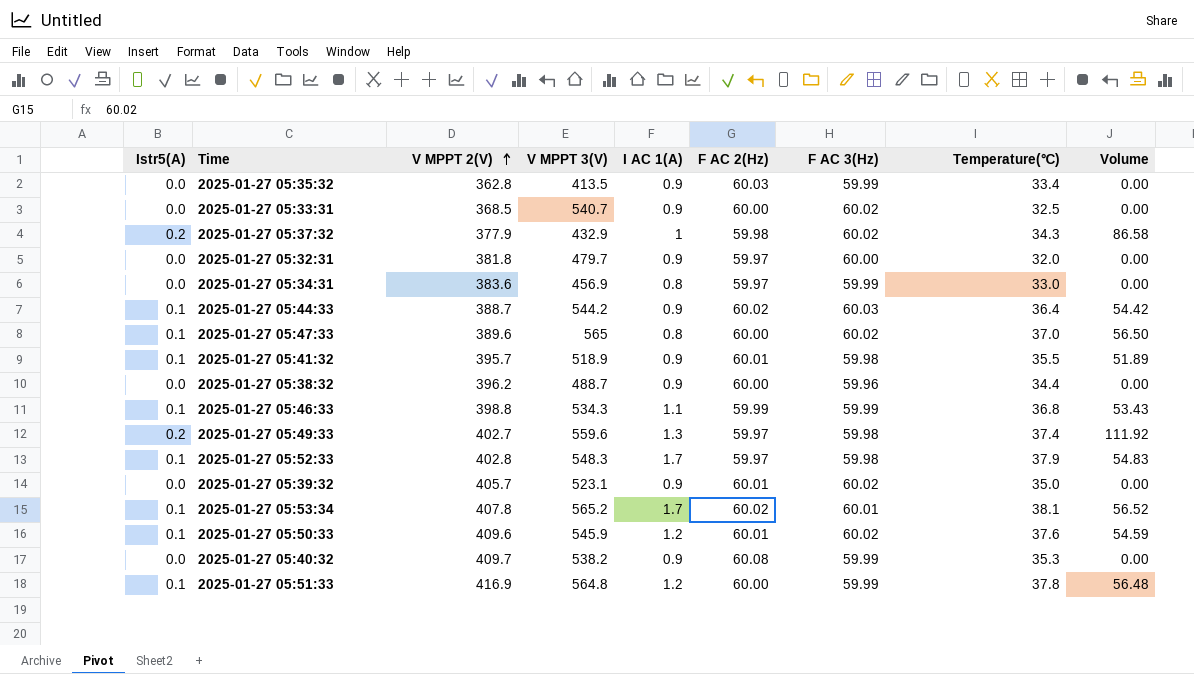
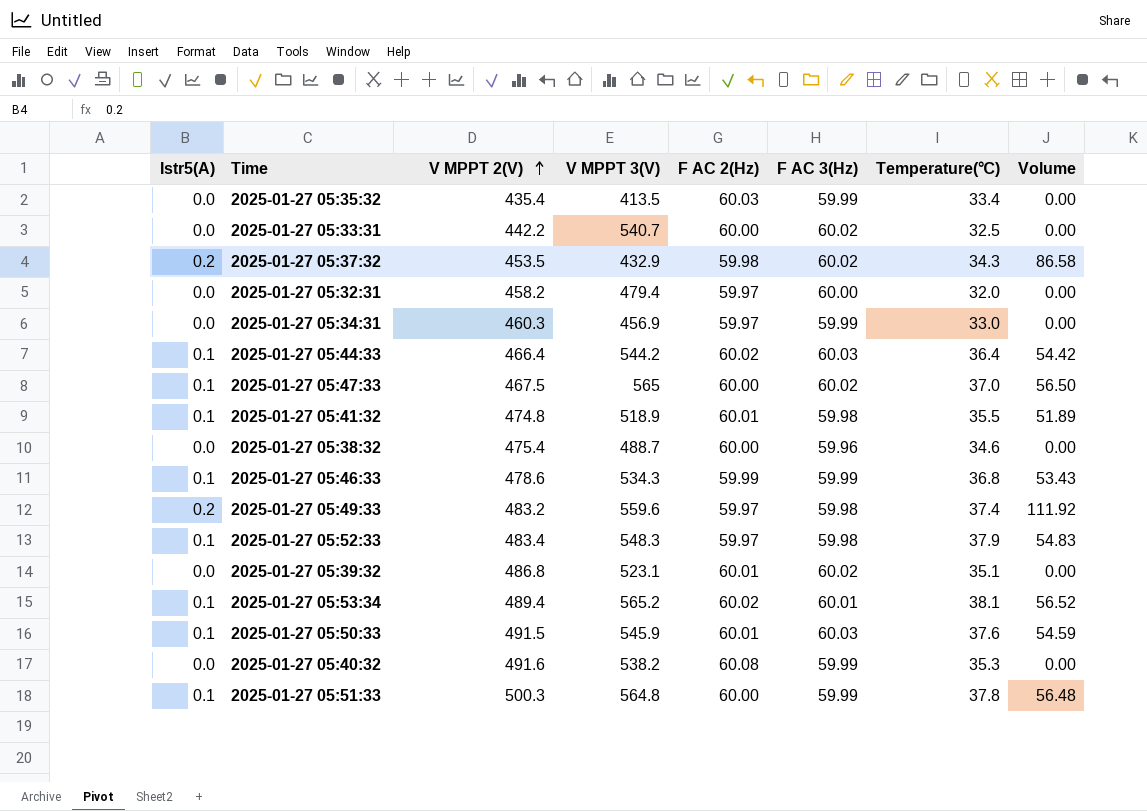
column I AC 1(A) | position: 5 -> none
2025-01-27 05:35:32 | V MPPT 2(V): 362.8 -> 435.4
2025-01-27 05:33:31 | V MPPT 2(V): 368.5 -> 442.2
2025-01-27 05:37:32 | V MPPT 2(V): 377.9 -> 453.5
2025-01-27 05:32:31 | V MPPT 2(V): 381.8 -> 458.2
2025-01-27 05:32:31 | V MPPT 3(V): 479.7 -> 479.4
2025-01-27 05:34:31 | V MPPT 2(V): 383.6 -> 460.3
2025-01-27 05:44:33 | V MPPT 2(V): 388.7 -> 466.4
2025-01-27 05:47:33 | V MPPT 2(V): 389.6 -> 467.5
2025-01-27 05:41:32 | V MPPT 2(V): 395.7 -> 474.8
2025-01-27 05:38:32 | V MPPT 2(V): 396.2 -> 475.4
2025-01-27 05:38:32 | Temperature(℃): 34.4 -> 34.6
2025-01-27 05:46:33 | V MPPT 2(V): 398.8 -> 478.6
2025-01-27 05:49:33 | V MPPT 2(V): 402.7 -> 483.2
2025-01-27 05:52:33 | V MPPT 2(V): 402.8 -> 483.4
2025-01-27 05:39:32 | V MPPT 2(V): 405.7 -> 486.8
2025-01-27 05:39:32 | Temperature(℃): 35.0 -> 35.1
2025-01-27 05:53:34 | V MPPT 2(V): 407.8 -> 489.4
2025-01-27 05:50:33 | V MPPT 2(V): 409.6 -> 491.5
2025-01-27 05:50:33 | F AC 3(Hz): 60.02 -> 60.03
2025-01-27 05:40:32 | V MPPT 2(V): 409.7 -> 491.6
2025-01-27 05:51:33 | V MPPT 2(V): 416.9 -> 500.3

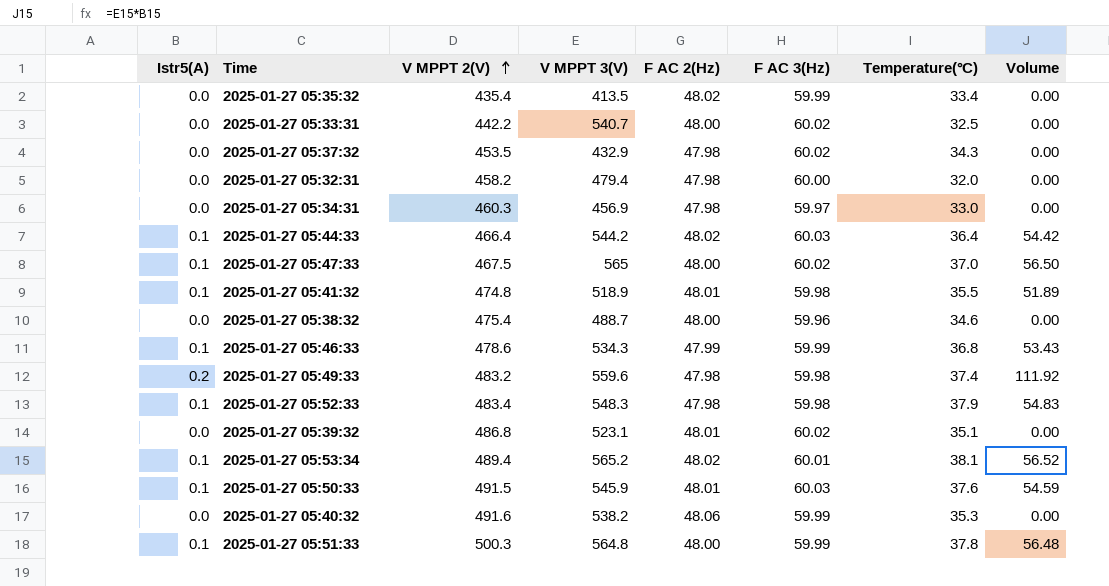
2025-01-27 05:35:32 | F AC 2(Hz): 60.03 -> 48.02
2025-01-27 05:33:31 | F AC 2(Hz): 60.00 -> 48.00
2025-01-27 05:37:32 | Istr5(A): 0.2 -> 0.0
2025-01-27 05:37:32 | F AC 2(Hz): 59.98 -> 47.98
2025-01-27 05:37:32 | Volume: 86.58 -> 0.00
2025-01-27 05:32:31 | F AC 2(Hz): 59.97 -> 47.98
2025-01-27 05:34:31 | F AC 2(Hz): 59.97 -> 47.98
2025-01-27 05:34:31 | F AC 3(Hz): 59.99 -> 59.97
2025-01-27 05:44:33 | F AC 2(Hz): 60.02 -> 48.02
2025-01-27 05:47:33 | F AC 2(Hz): 60.00 -> 48.00
2025-01-27 05:41:32 | F AC 2(Hz): 60.01 -> 48.01
2025-01-27 05:38:32 | F AC 2(Hz): 60.00 -> 48.00
2025-01-27 05:46:33 | F AC 2(Hz): 59.99 -> 47.99
2025-01-27 05:49:33 | F AC 2(Hz): 59.97 -> 47.98
2025-01-27 05:52:33 | F AC 2(Hz): 59.97 -> 47.98
2025-01-27 05:39:32 | F AC 2(Hz): 60.01 -> 48.01
2025-01-27 05:53:34 | F AC 2(Hz): 60.02 -> 48.02
2025-01-27 05:50:33 | F AC 2(Hz): 60.01 -> 48.01
2025-01-27 05:40:32 | F AC 2(Hz): 60.08 -> 48.06
2025-01-27 05:51:33 | F AC 2(Hz): 60.00 -> 48.00

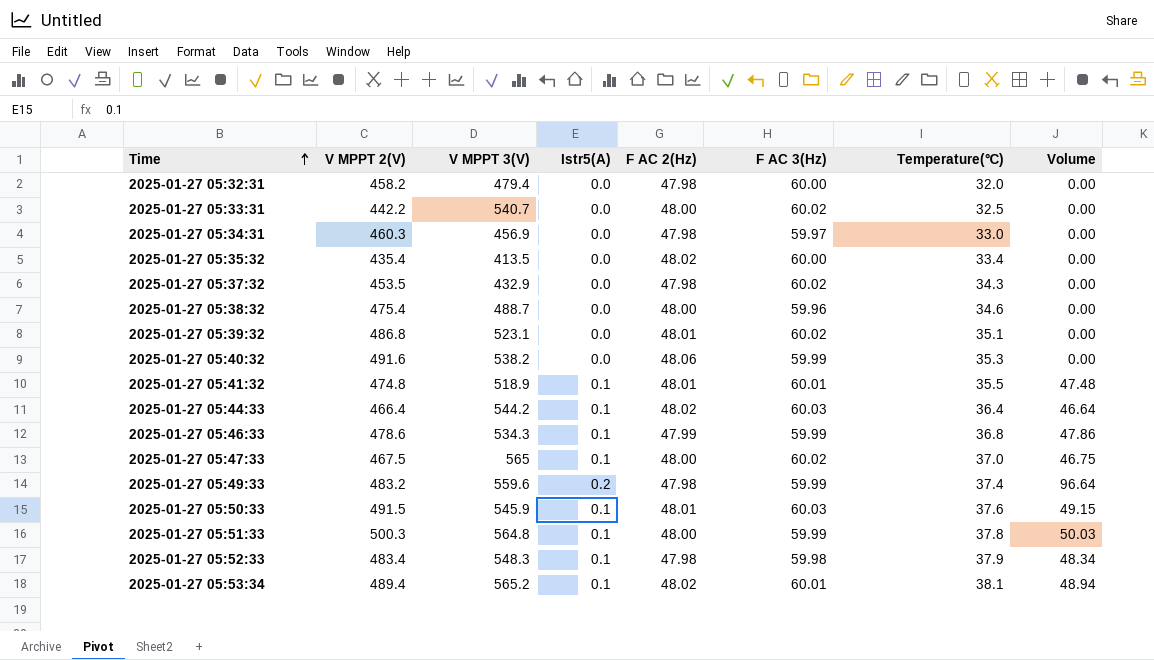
row order: V MPPT 2(V) ascending -> Time ascending
column Istr5(A) | position: 1 -> 4
column Volume | formula: [Istr5(A)] * [V MPPT 3(V)] -> [V MPPT 2(V)] * [Istr5(A)]
2025-01-27 05:35:32 | F AC 3(Hz): 59.99 -> 60.00
2025-01-27 05:41:32 | F AC 3(Hz): 59.98 -> 60.01
2025-01-27 05:49:33 | F AC 3(Hz): 59.98 -> 59.99

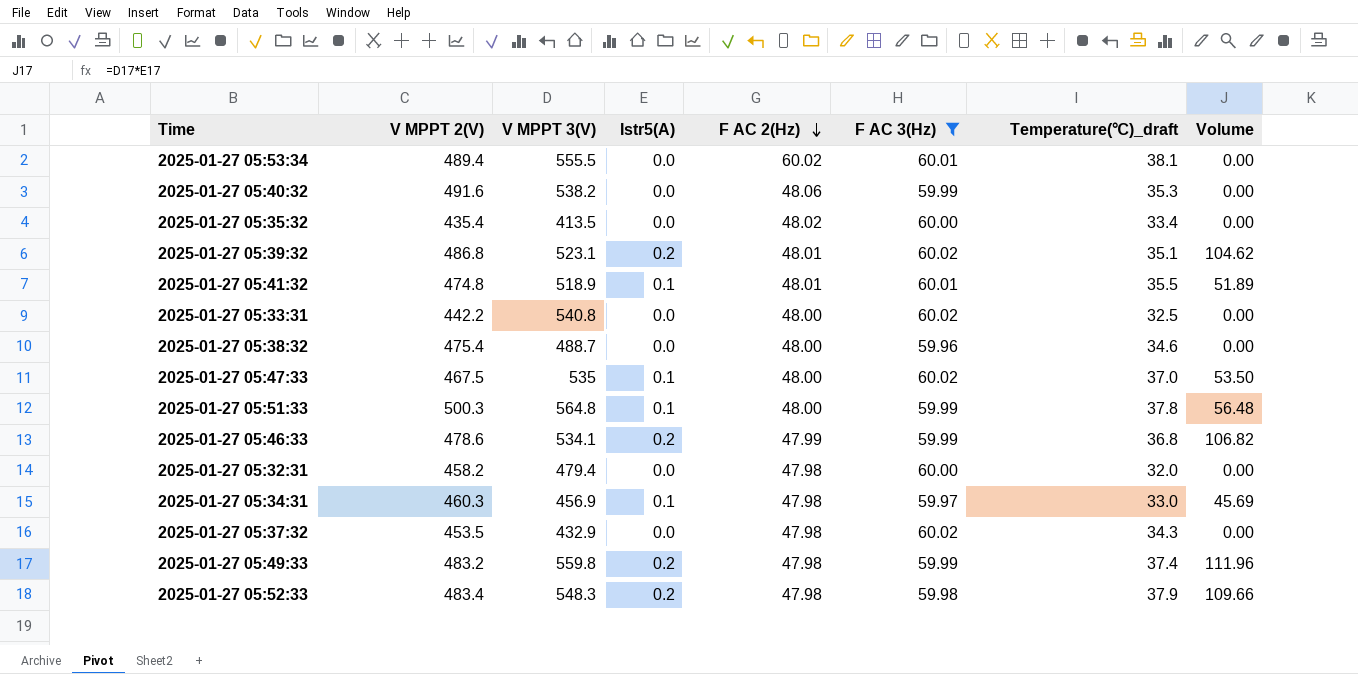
filter: none -> F AC 3(Hz) != 60.03
row order: Time ascending -> F AC 2(Hz) descending
column name: Temperature(℃) -> Temperature(℃)_draft
column Volume | formula: [V MPPT 2(V)] * [Istr5(A)] -> [V MPPT 3(V)] * [Istr5(A)]
2025-01-27 05:53:34 | V MPPT 3(V): 565.2 -> 555.5
2025-01-27 05:53:34 | Istr5(A): 0.1 -> 0.0
2025-01-27 05:53:34 | F AC 2(Hz): 48.02 -> 60.02
2025-01-27 05:39:32 | Istr5(A): 0.0 -> 0.2
2025-01-27 05:33:31 | V MPPT 3(V): 540.7 -> 540.8
2025-01-27 05:47:33 | V MPPT 3(V): 565 -> 535
2025-01-27 05:46:33 | V MPPT 3(V): 534.3 -> 534.1
2025-01-27 05:46:33 | Istr5(A): 0.1 -> 0.2
2025-01-27 05:34:31 | Istr5(A): 0.0 -> 0.1
2025-01-27 05:49:33 | V MPPT 3(V): 559.6 -> 559.8
2025-01-27 05:52:33 | Istr5(A): 0.1 -> 0.2

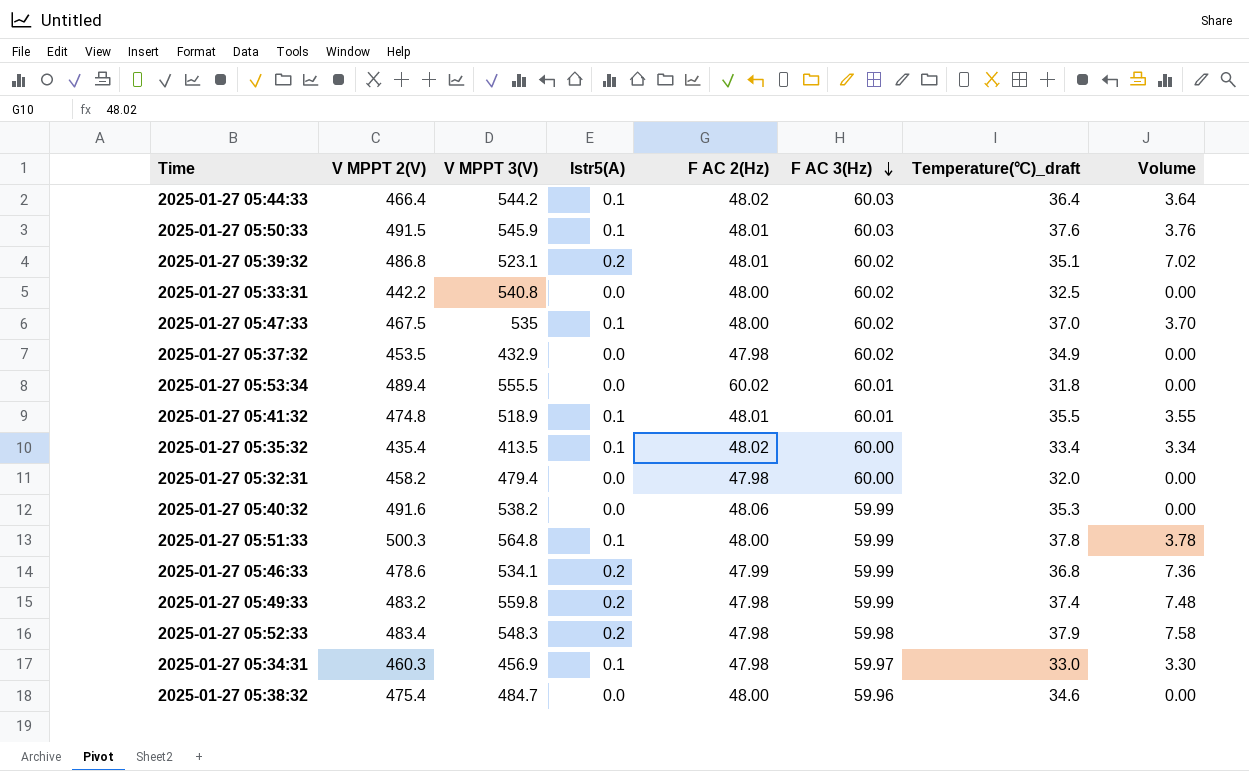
filter: F AC 3(Hz) != 60.03 -> none
row order: F AC 2(Hz) descending -> F AC 3(Hz) descending
column Volume | formula: [V MPPT 3(V)] * [Istr5(A)] -> [Istr5(A)] * [Temperature(℃)_draft]
2025-01-27 05:37:32 | Temperature(℃)_draft: 34.3 -> 34.9
2025-01-27 05:53:34 | Temperature(℃)_draft: 38.1 -> 31.8
2025-01-27 05:35:32 | Istr5(A): 0.0 -> 0.1
2025-01-27 05:38:32 | V MPPT 3(V): 488.7 -> 484.7

